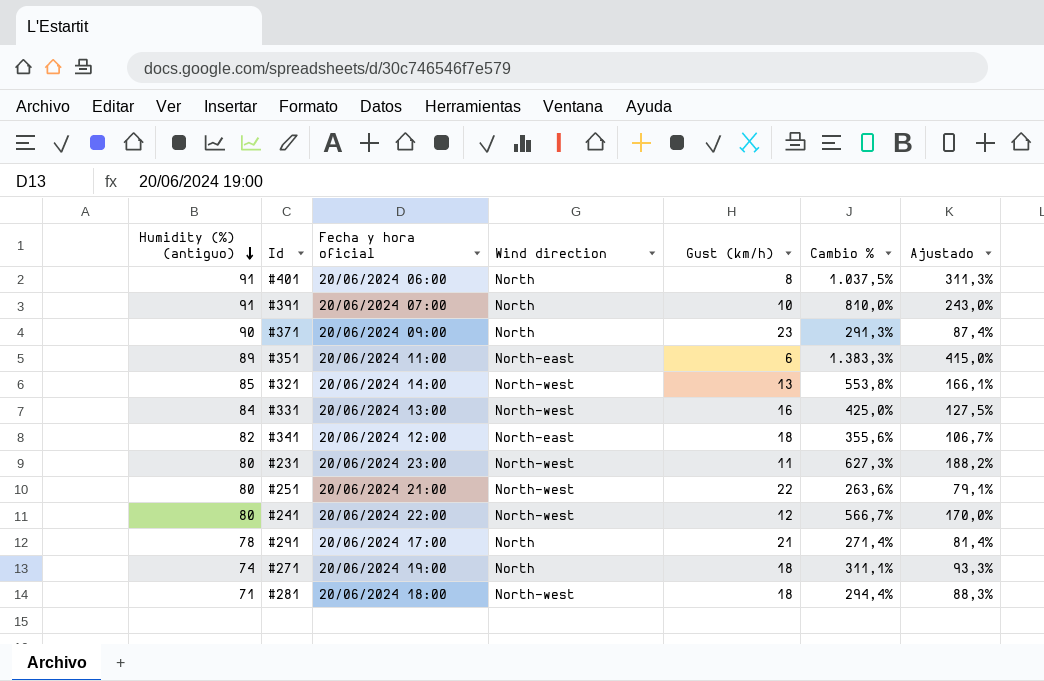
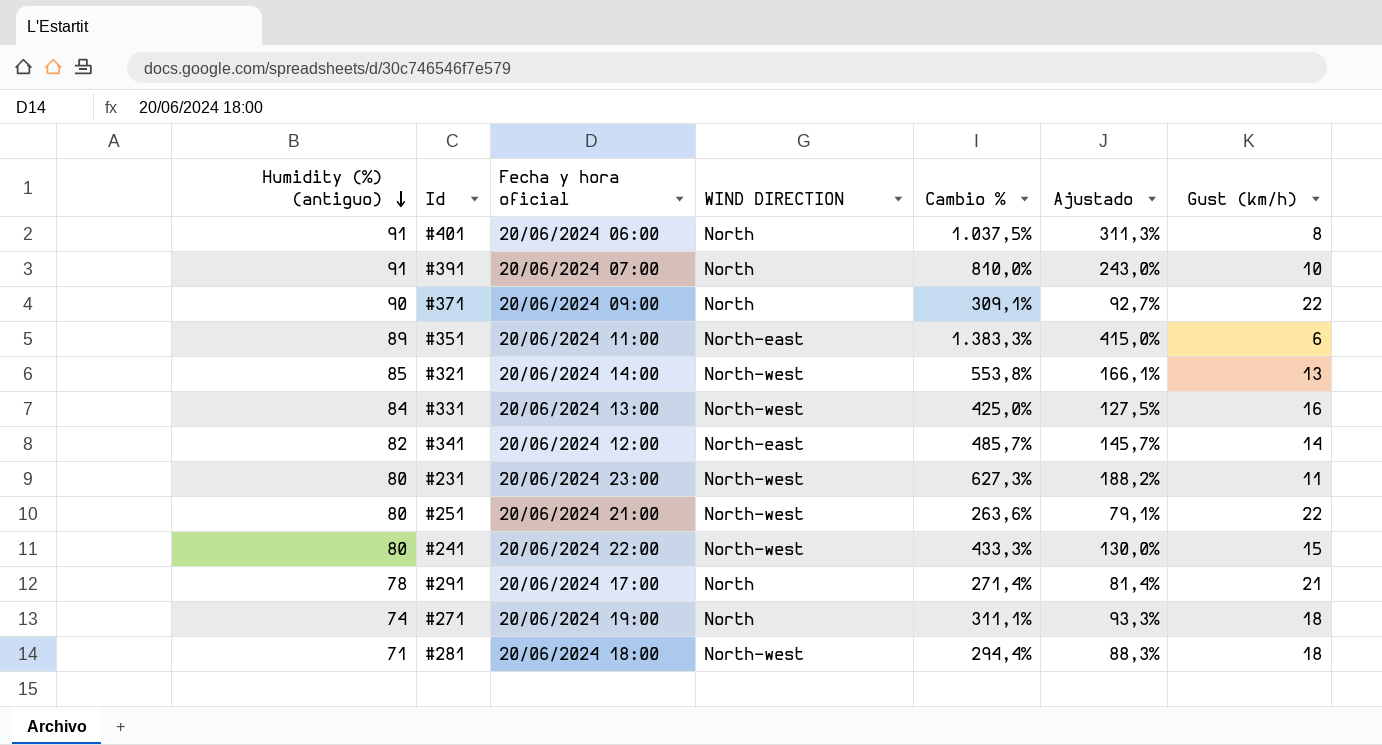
column name: Wind direction -> WIND DIRECTION
column Gust (km/h) | position: 5 -> 7
#371 | Cambio %: 291,3% -> 309,1%
#371 | Ajustado: 87,4% -> 92,7%
#371 | Gust (km/h): 23 -> 22
#341 | Cambio %: 355,6% -> 485,7%
#341 | Ajustado: 106,7% -> 145,7%
#341 | Gust (km/h): 18 -> 14
#241 | Cambio %: 566,7% -> 433,3%
#241 | Ajustado: 170,0% -> 130,0%
#241 | Gust (km/h): 12 -> 15

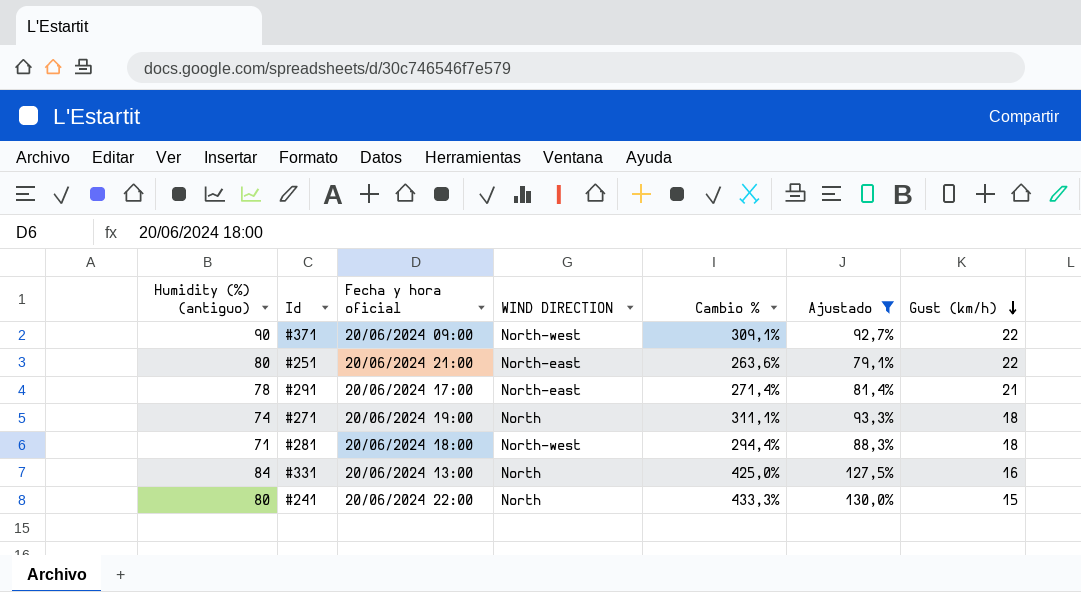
filter: none -> Ajustado <= 130,0%
row order: Humidity (%) (antiguo) descending -> Gust (km/h) descending
#371 | WIND DIRECTION: North -> North-west
#251 | WIND DIRECTION: North-west -> North-east
#291 | WIND DIRECTION: North -> North-east
#331 | WIND DIRECTION: North-west -> North
#241 | WIND DIRECTION: North-west -> North

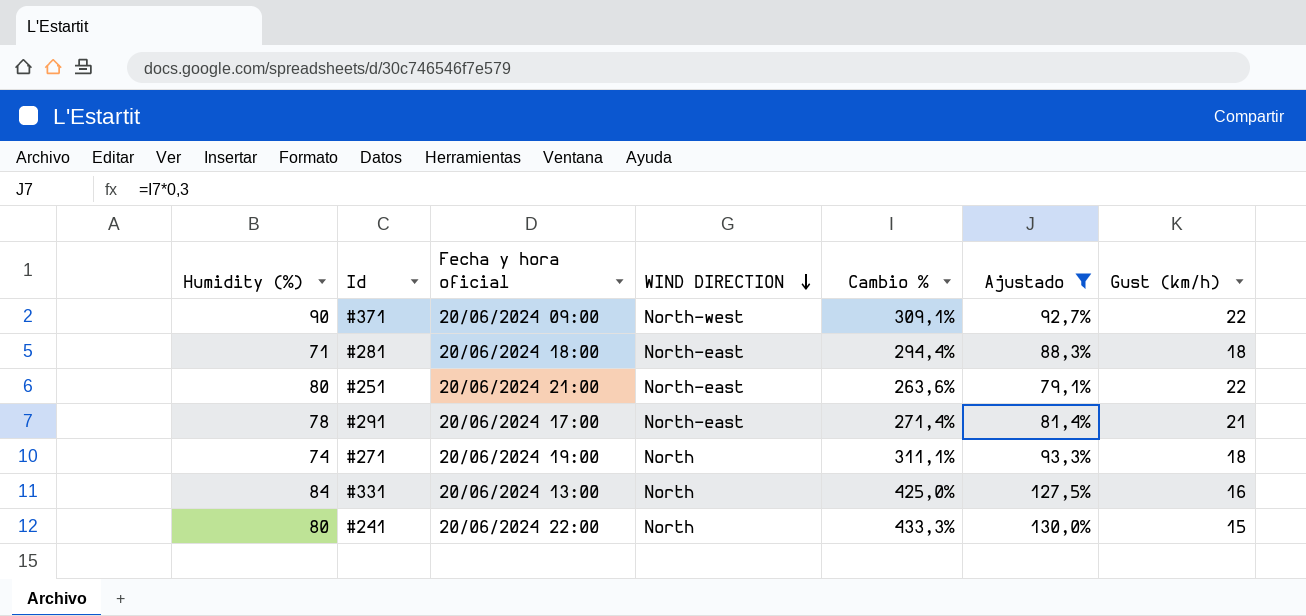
row order: Gust (km/h) descending -> WIND DIRECTION descending
column name: Humidity (%) (antiguo) -> Humidity (%)
#281 | WIND DIRECTION: North-west -> North-east

